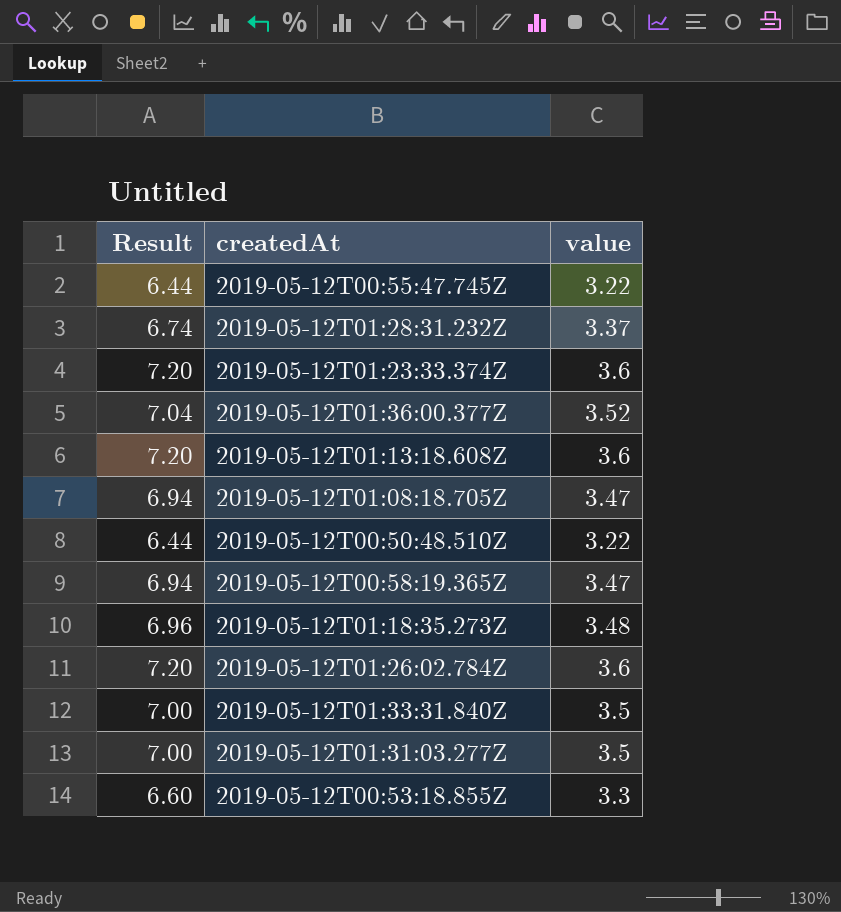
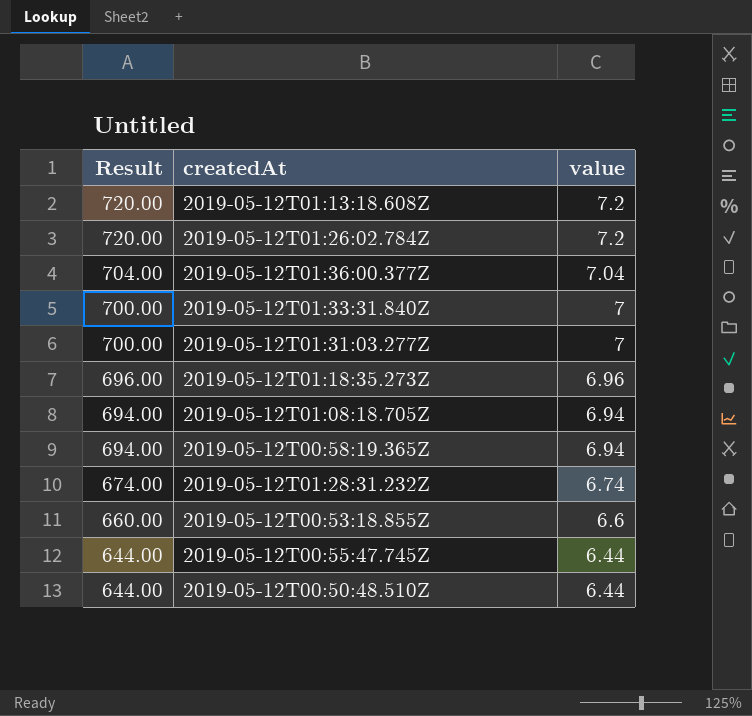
row order: none -> Result descending
column Result | formula: [value] * 2 -> [value] * 100
row 2019-05-12T01:23:33.374Z: 7.20 | 3.6 -> none
2019-05-12T01:13:18.608Z | value: 3.6 -> 7.2
2019-05-12T01:26:02.784Z | value: 3.6 -> 7.2
2019-05-12T01:36:00.377Z | value: 3.52 -> 7.04
2019-05-12T01:33:31.840Z | value: 3.5 -> 7
2019-05-12T01:31:03.277Z | value: 3.5 -> 7
2019-05-12T01:18:35.273Z | value: 3.48 -> 6.96
2019-05-12T01:08:18.705Z | value: 3.47 -> 6.94
2019-05-12T00:58:19.365Z | value: 3.47 -> 6.94
2019-05-12T01:28:31.232Z | value: 3.37 -> 6.74
2019-05-12T00:53:18.855Z | value: 3.3 -> 6.6
2019-05-12T00:55:47.745Z | value: 3.22 -> 6.44
2019-05-12T00:50:48.510Z | value: 3.22 -> 6.44

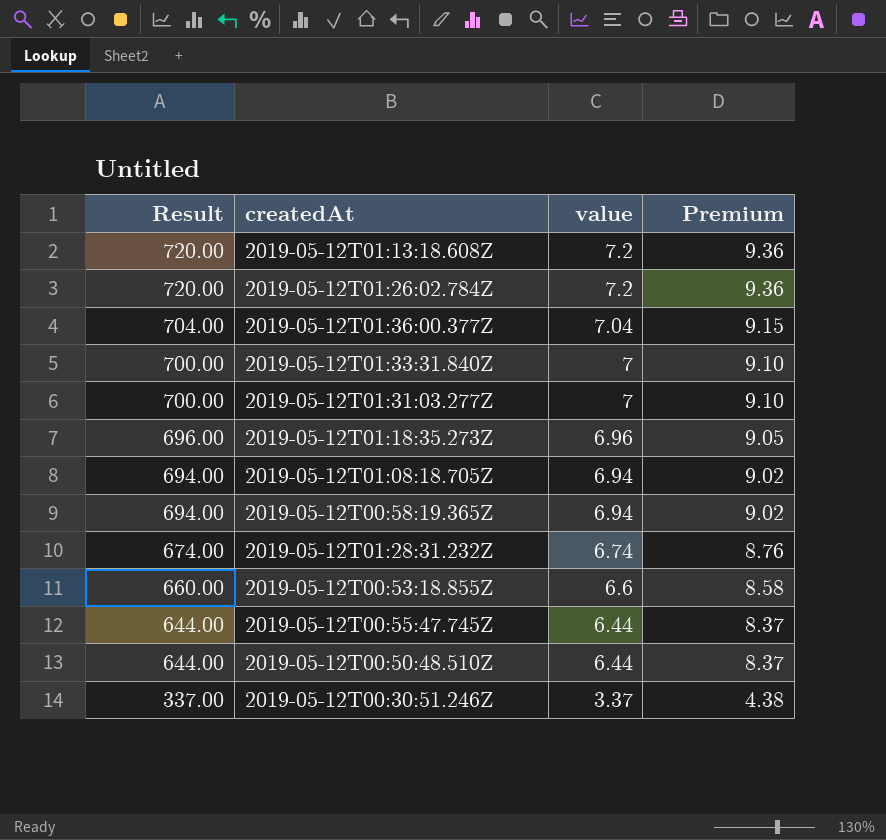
column Premium | formula: none -> [value] * 1.3
row 2019-05-12T00:30:51.246Z: none -> 337.00 | 3.37 | 4.38

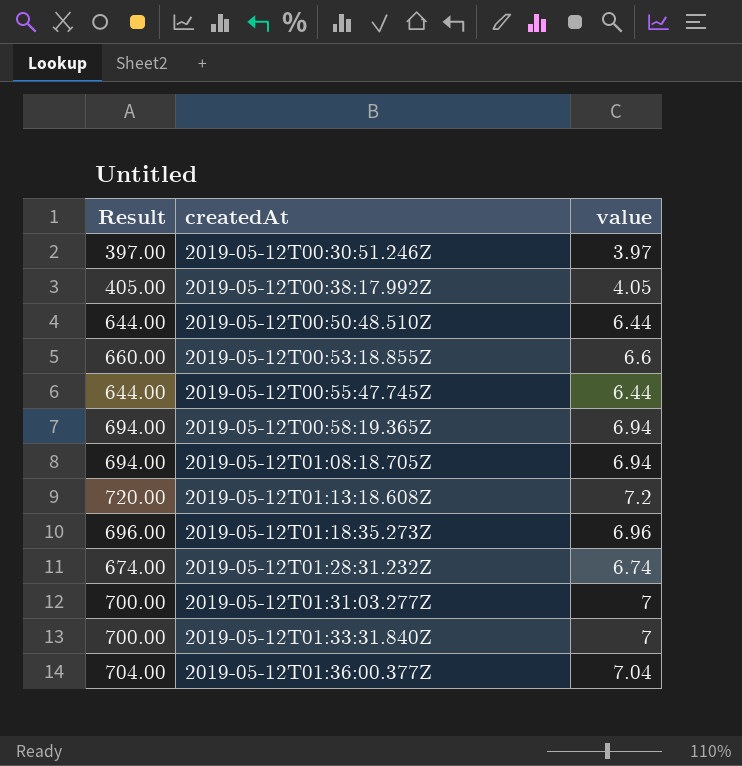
row order: Result descending -> createdAt ascending
column Premium | formula: [value] * 1.3 -> none
row 2019-05-12T01:26:02.784Z: 720.00 | 7.2 | 9.36 -> none
2019-05-12T00:30:51.246Z | Result: 337.00 -> 397.00
2019-05-12T00:30:51.246Z | value: 3.37 -> 3.97
row 2019-05-12T00:38:17.992Z: none -> 405.00 | 4.05

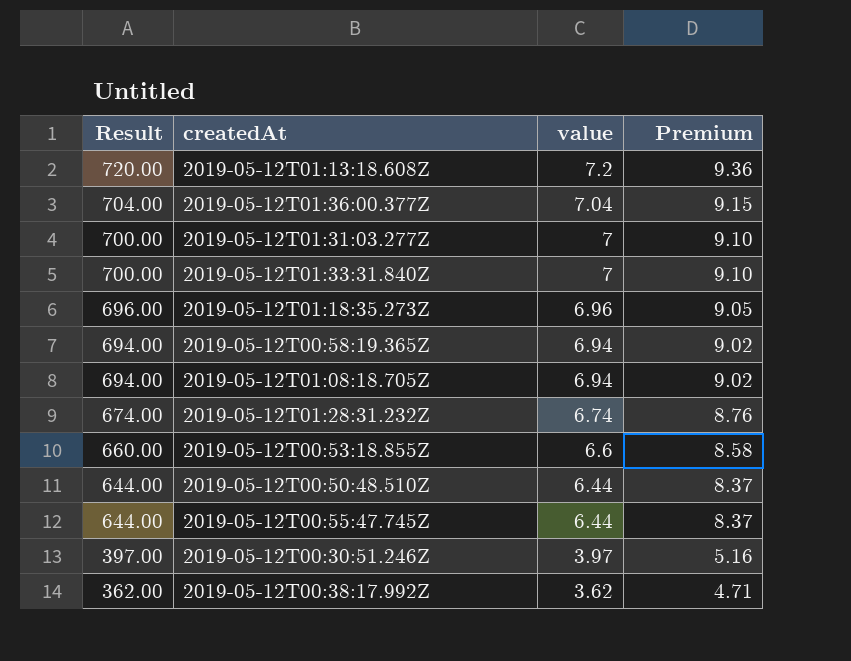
row order: createdAt ascending -> Result descending
column Premium | formula: none -> [value] * 1.3
2019-05-12T00:38:17.992Z | Result: 405.00 -> 362.00
2019-05-12T00:38:17.992Z | value: 4.05 -> 3.62

